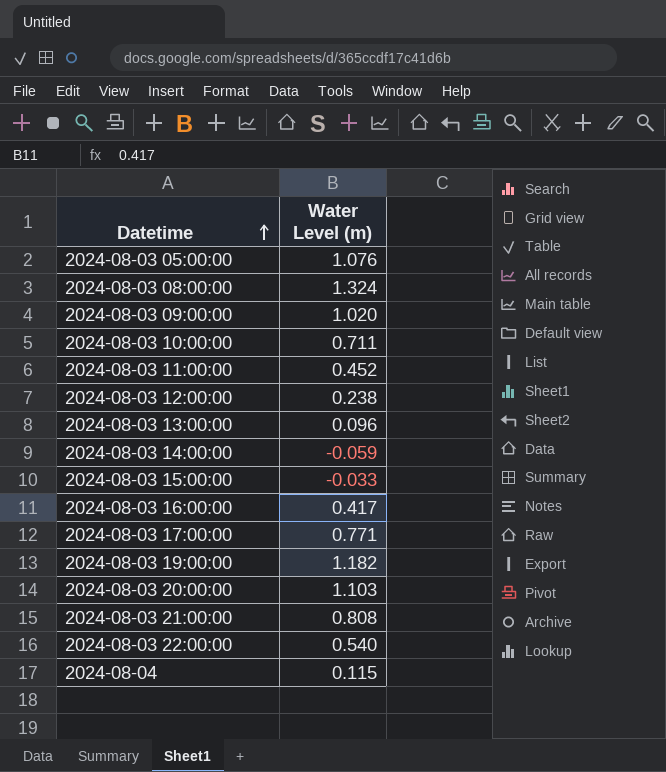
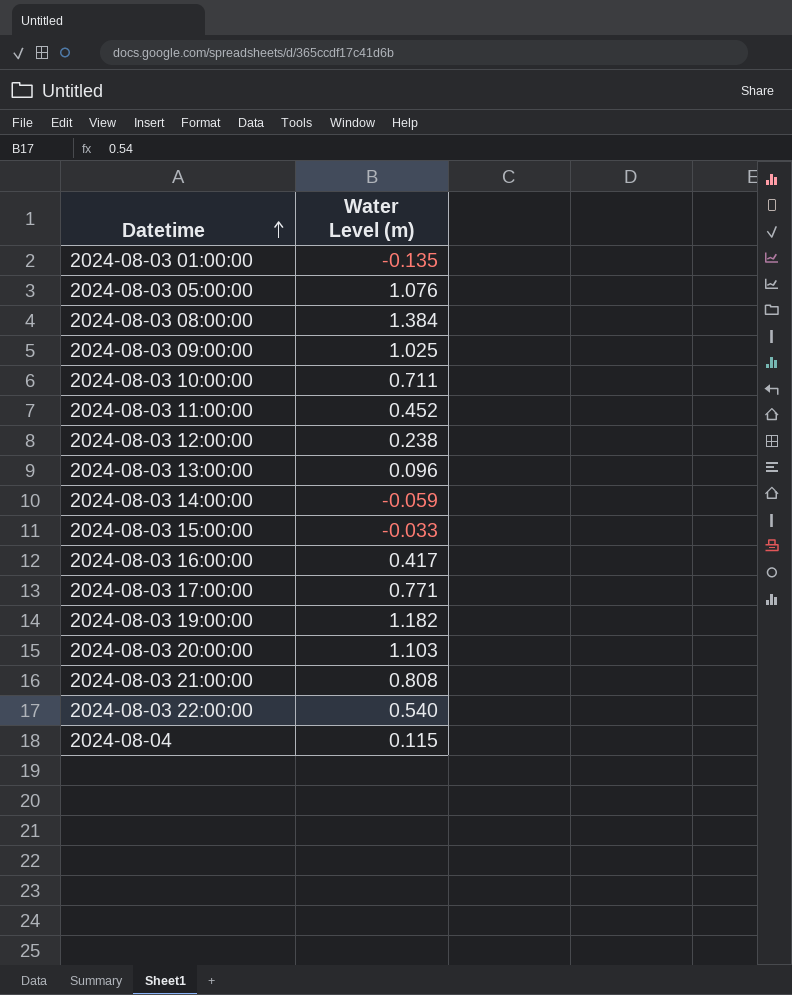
row 2024-08-03 01:00:00: none -> -0.135
2024-08-03 08:00:00 | Water Level (m): 1.324 -> 1.384
2024-08-03 09:00:00 | Water Level (m): 1.020 -> 1.025

